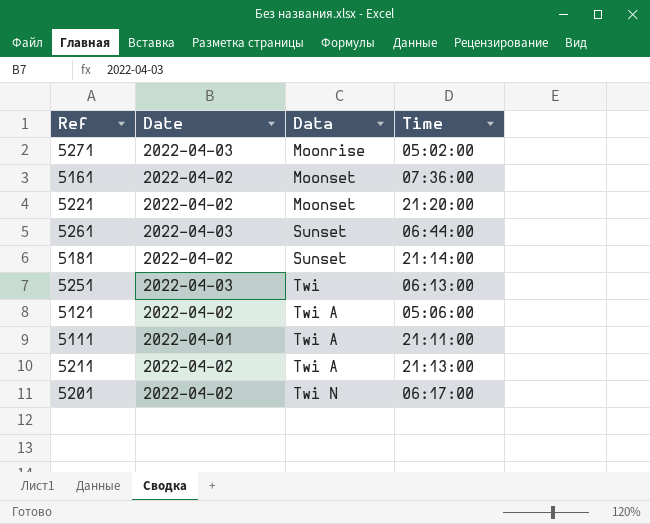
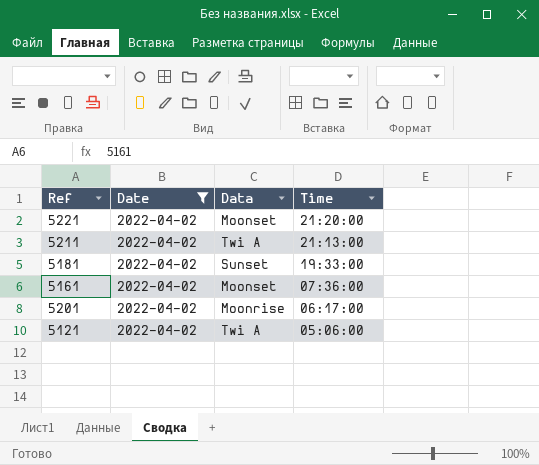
filter: none -> Date = 2022-04-02
row order: Data ascending -> Time descending
5181 | Time: 21:14:00 -> 19:33:00
5201 | Data: Twi N -> Moonrise

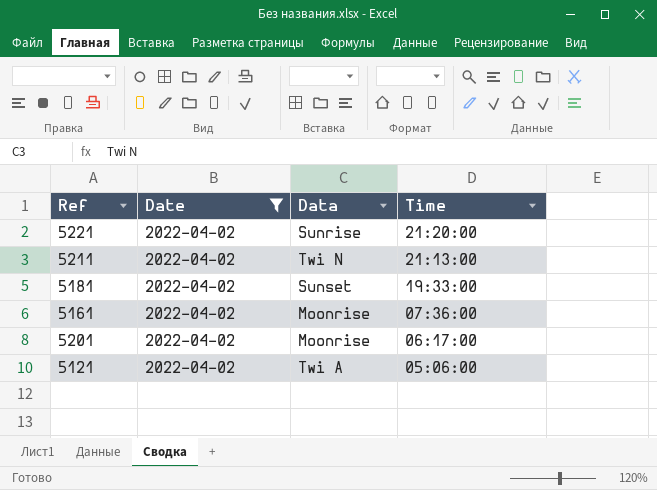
5221 | Data: Moonset -> Sunrise
5211 | Data: Twi A -> Twi N
5161 | Data: Moonset -> Moonrise

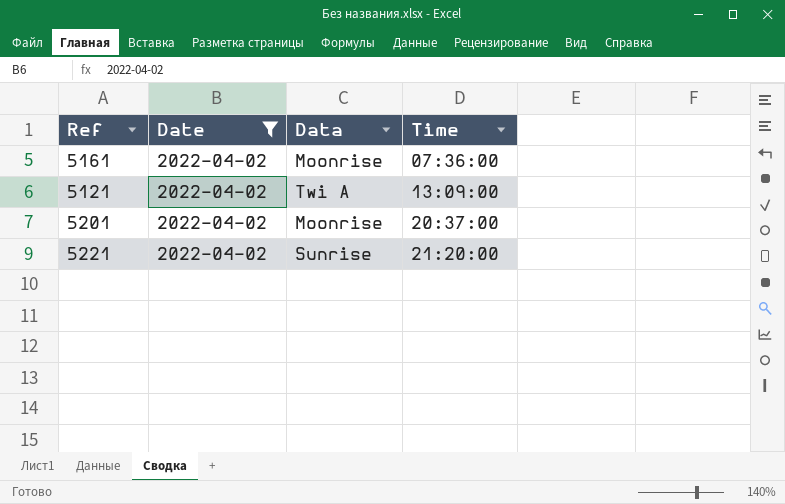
row order: Time descending -> Time ascending
row 5211: 2022-04-02 | Twi N | 21:13:00 -> none
row 5181: 2022-04-02 | Sunset | 19:33:00 -> none
5121 | Time: 05:06:00 -> 13:09:00
5201 | Time: 06:17:00 -> 20:37:00

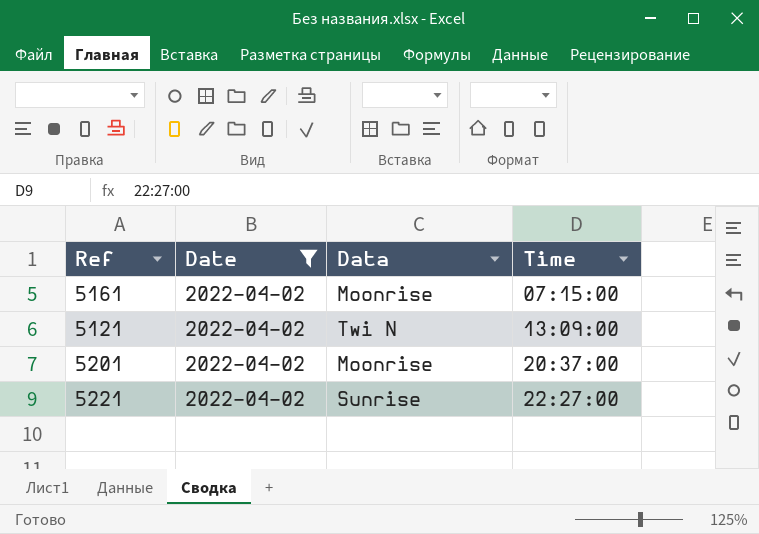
5161 | Time: 07:36:00 -> 07:15:00
5121 | Data: Twi A -> Twi N
5221 | Time: 21:20:00 -> 22:27:00

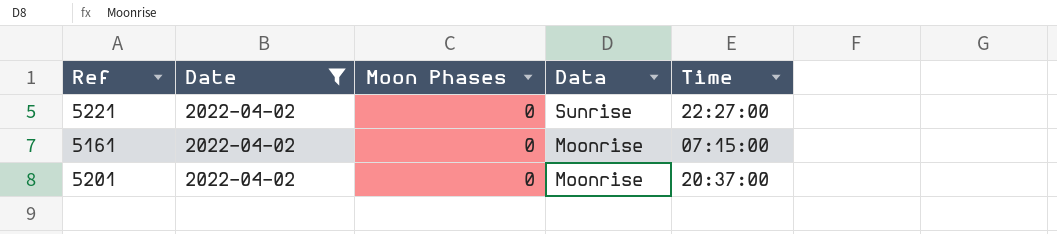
row order: Time ascending -> Data descending
column Moon Phases | position: none -> 3
row 5121: 2022-04-02 | Twi N | 13:09:00 -> none

